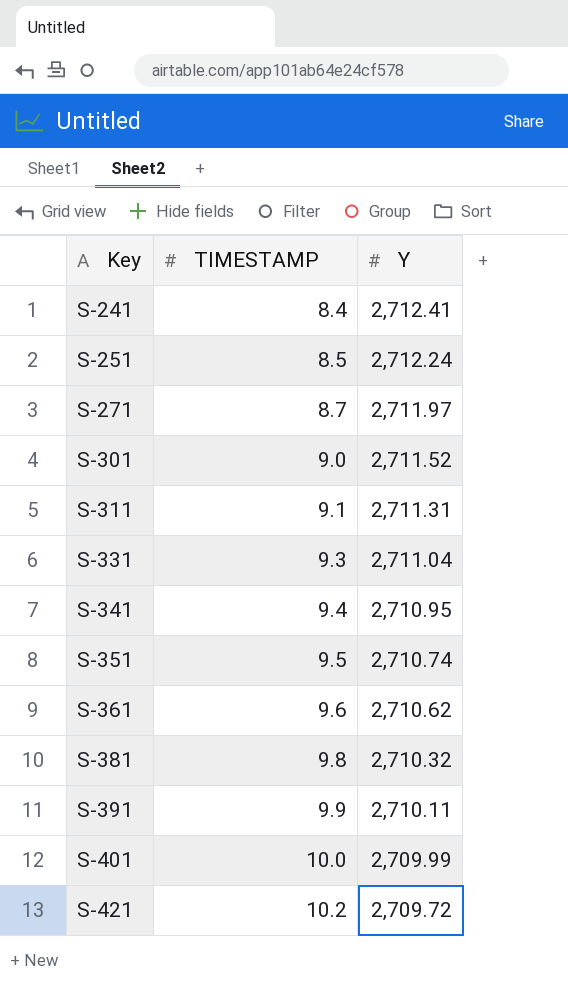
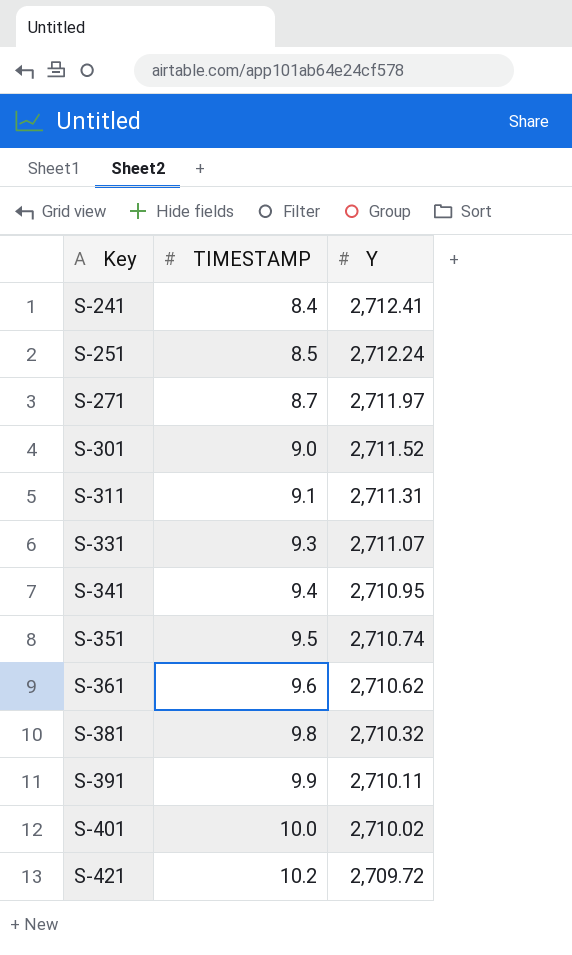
S-331 | Y: 2,711.04 -> 2,711.07
S-401 | Y: 2,709.99 -> 2,710.02

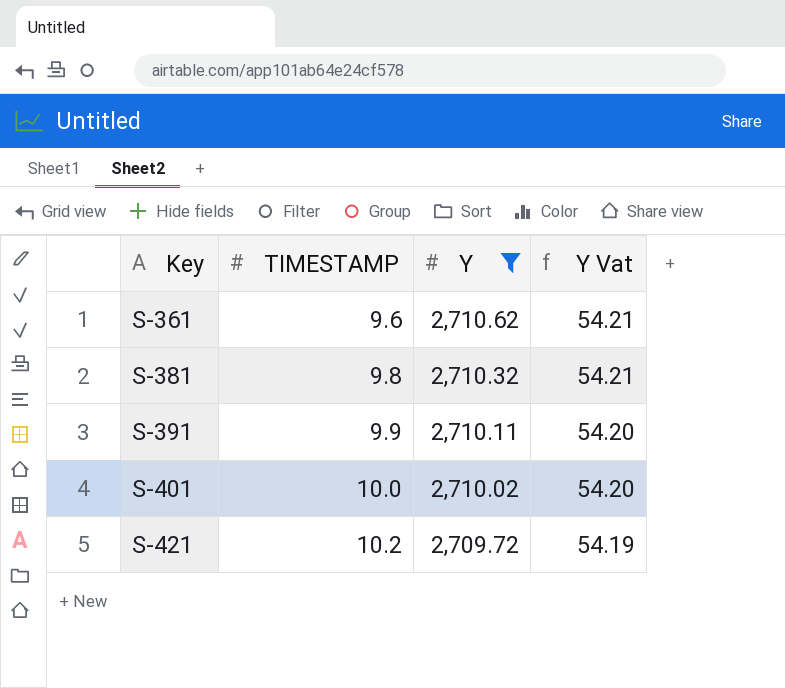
filter: none -> Y <= 2,710.62
column Y Vat | formula: none -> [Y] * 0.02

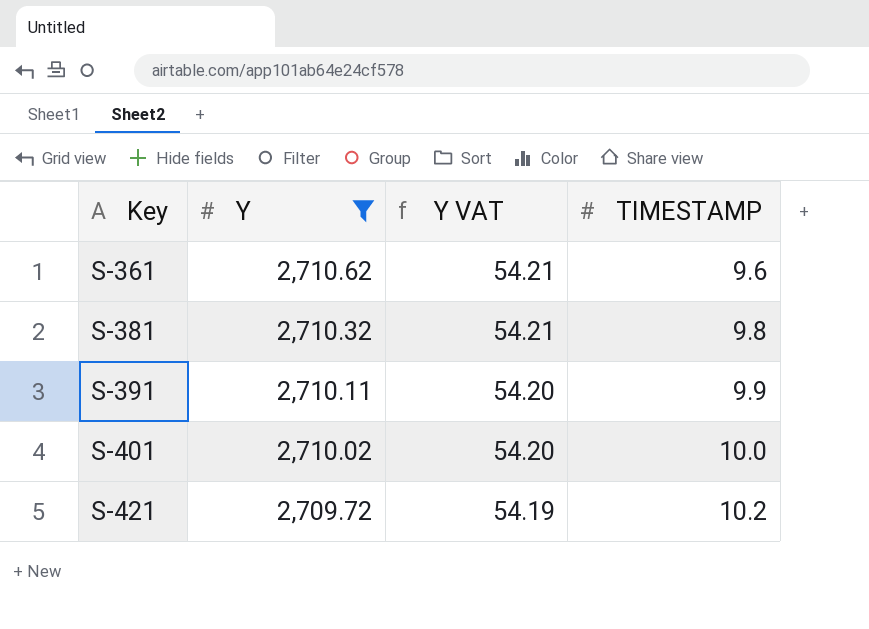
column name: Y Vat -> Y VAT
column TIMESTAMP | position: 2 -> 4

